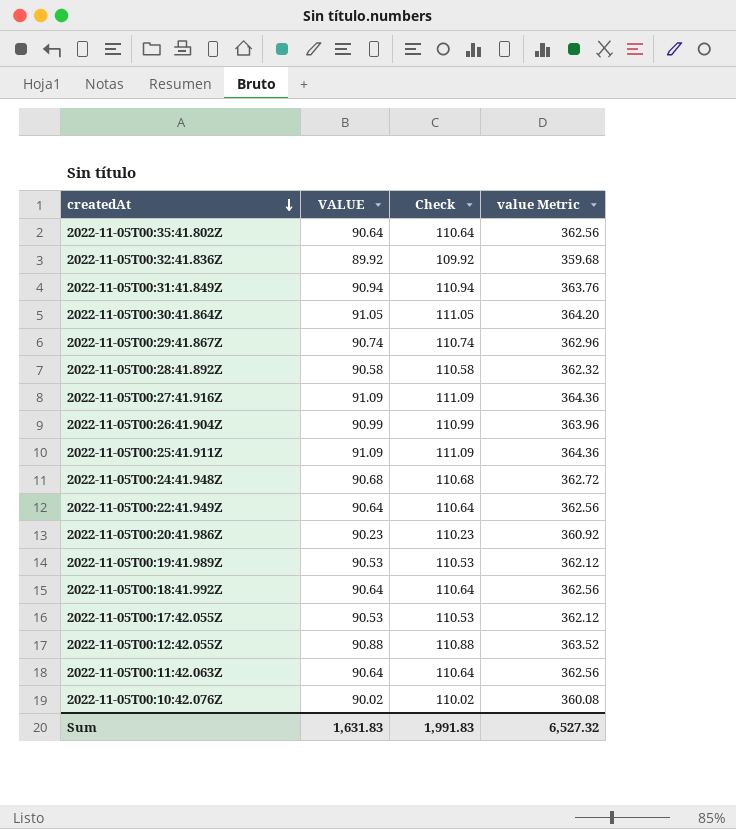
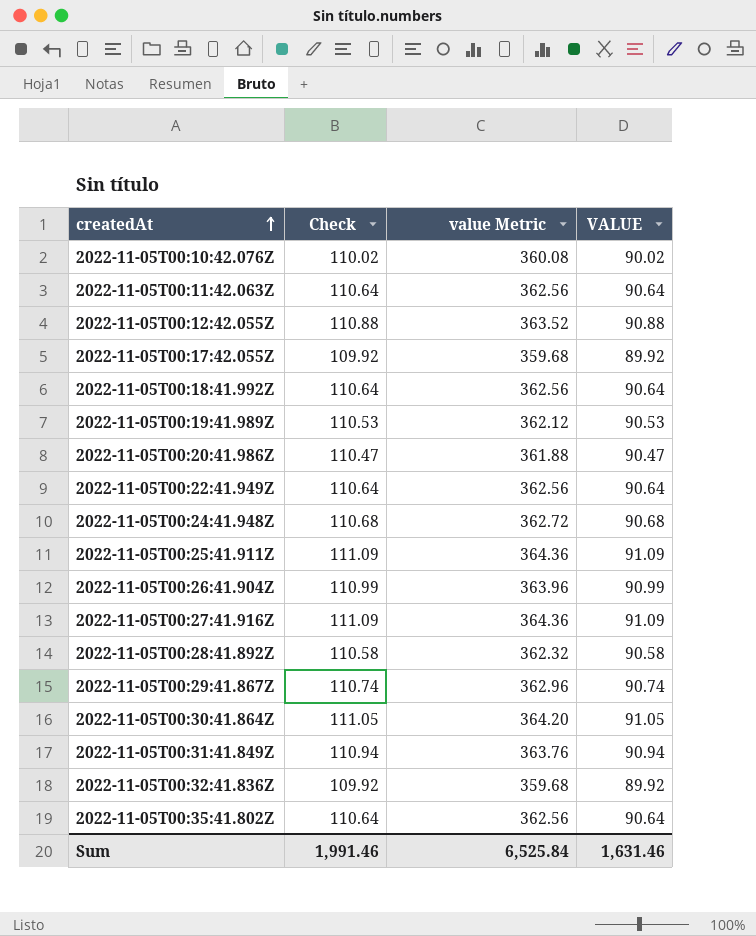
row order: createdAt descending -> createdAt ascending
column VALUE | position: 2 -> 4
2022-11-05T00:17:42.055Z | Check: 110.53 -> 109.92
2022-11-05T00:17:42.055Z | value Metric: 362.12 -> 359.68
2022-11-05T00:17:42.055Z | VALUE: 90.53 -> 89.92
2022-11-05T00:20:41.986Z | Check: 110.23 -> 110.47
2022-11-05T00:20:41.986Z | value Metric: 360.92 -> 361.88
2022-11-05T00:20:41.986Z | VALUE: 90.23 -> 90.47
Sum | Check: 1,991.83 -> 1,991.46
Sum | value Metric: 6,527.32 -> 6,525.84
Sum | VALUE: 1,631.83 -> 1,631.46

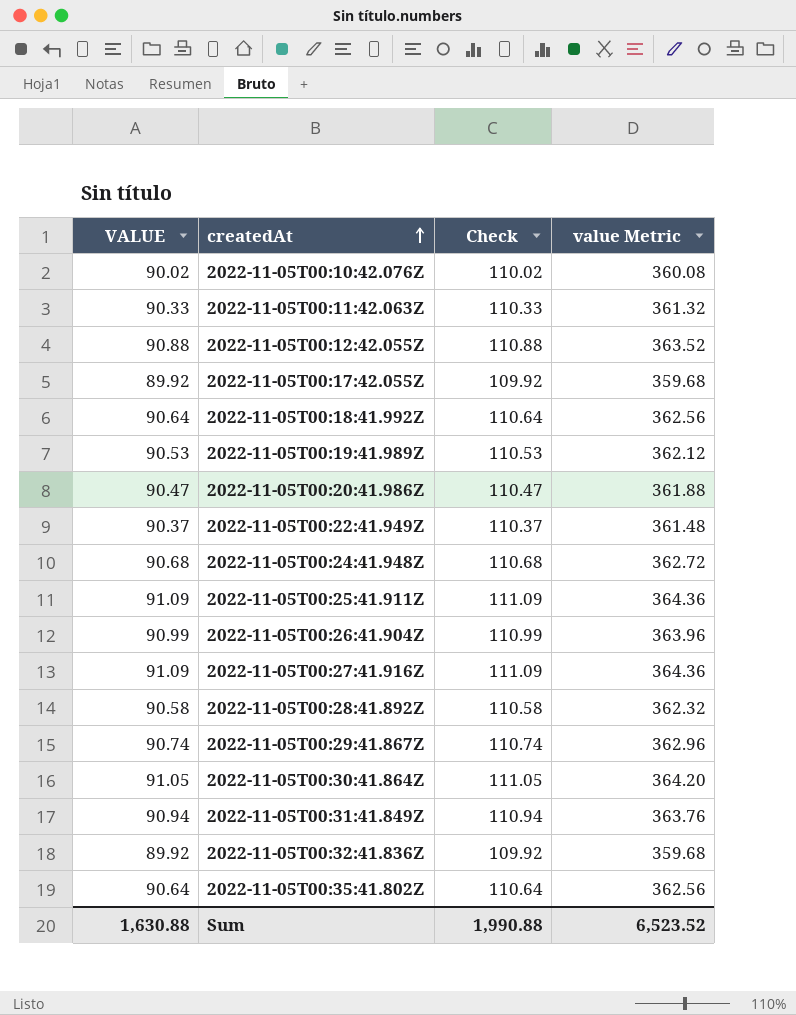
column VALUE | position: 4 -> 1
2022-11-05T00:11:42.063Z | VALUE: 90.64 -> 90.33
2022-11-05T00:11:42.063Z | Check: 110.64 -> 110.33
2022-11-05T00:11:42.063Z | value Metric: 362.56 -> 361.32
2022-11-05T00:22:41.949Z | VALUE: 90.64 -> 90.37
2022-11-05T00:22:41.949Z | Check: 110.64 -> 110.37
2022-11-05T00:22:41.949Z | value Metric: 362.56 -> 361.48
Sum | VALUE: 1,631.46 -> 1,630.88
Sum | Check: 1,991.46 -> 1,990.88
Sum | value Metric: 6,525.84 -> 6,523.52

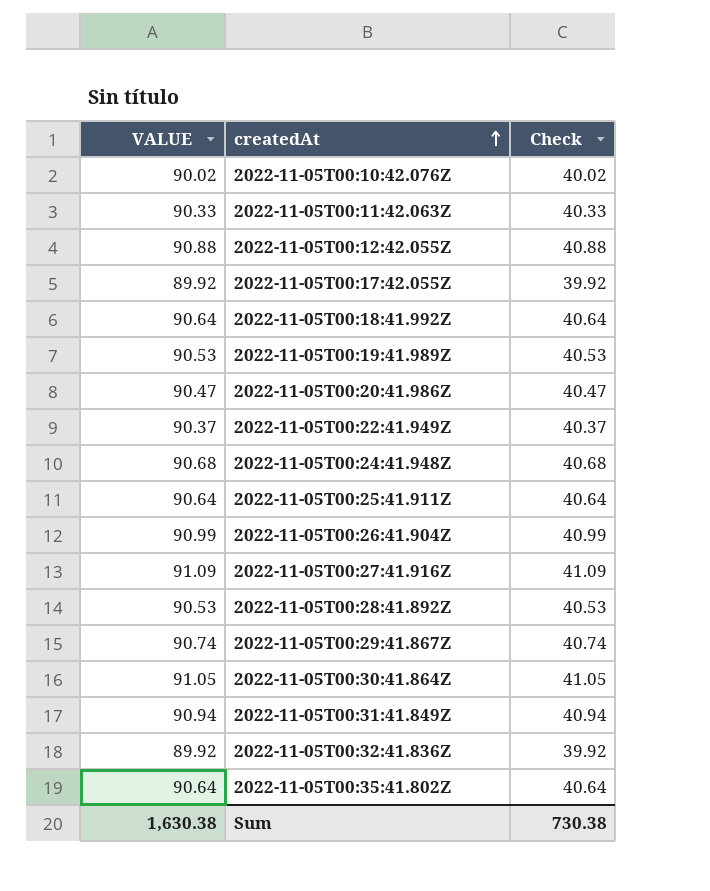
column value Metric | formula: [VALUE] * 4 -> none
column Check | formula: [VALUE] + 20 -> [VALUE] - 50
2022-11-05T00:25:41.911Z | VALUE: 91.09 -> 90.64
2022-11-05T00:28:41.892Z | VALUE: 90.58 -> 90.53
Sum | VALUE: 1,630.88 -> 1,630.38
Sum | Check: 1,990.88 -> 730.38

